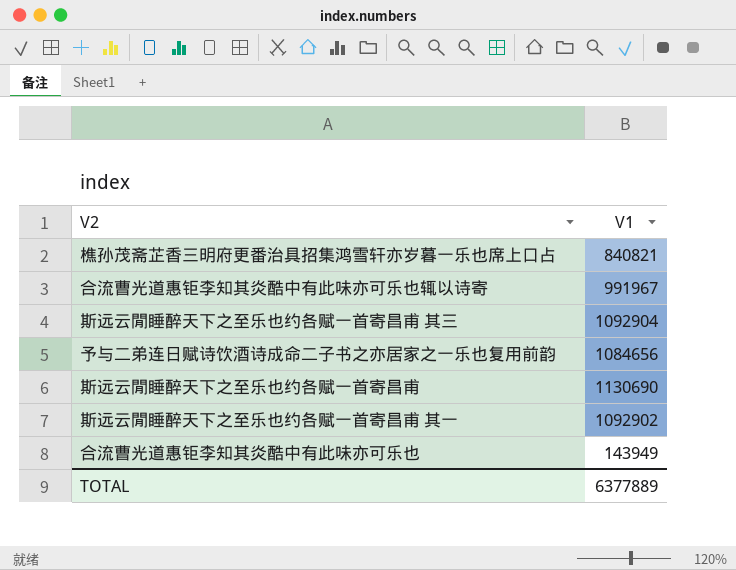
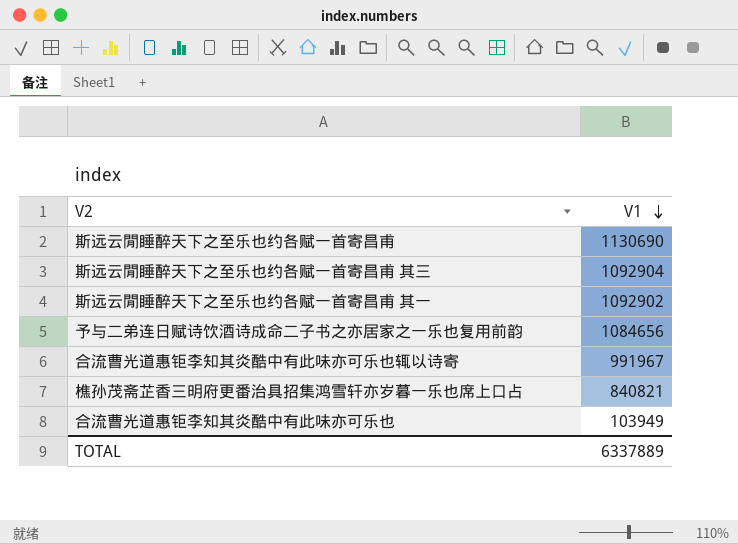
row order: none -> V1 descending
合流曹光道惠钜李知其炎酷中有此味亦可乐也 | V1: 143949 -> 103949
TOTAL | V1: 6377889 -> 6337889

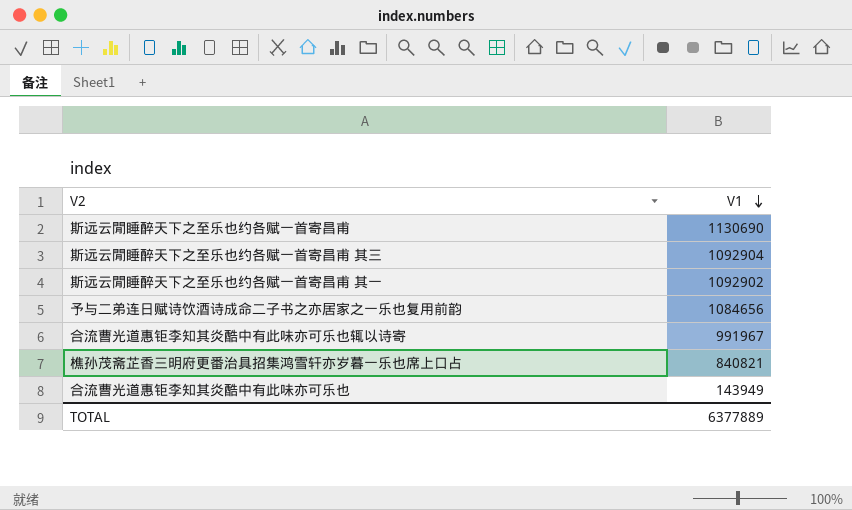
合流曹光道惠钜李知其炎酷中有此味亦可乐也 | V1: 103949 -> 143949
TOTAL | V1: 6337889 -> 6377889

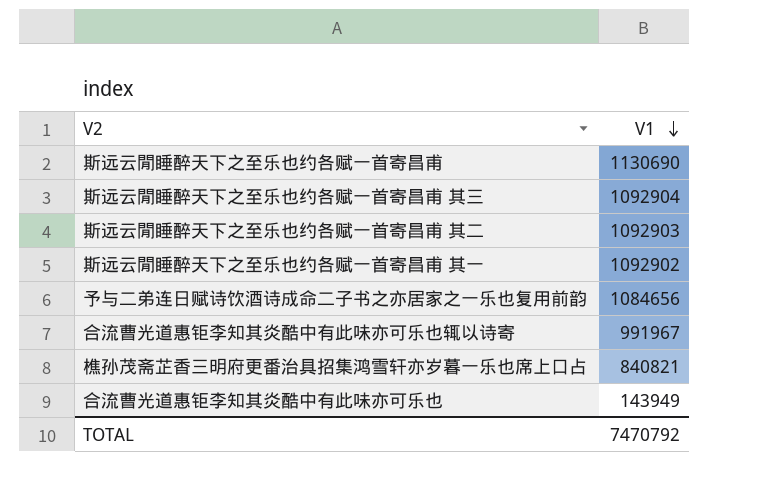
row 斯远云閒睡醉天下之至乐也约各赋一首寄昌甫 其二: none -> 1092903
TOTAL | V1: 6377889 -> 7470792

